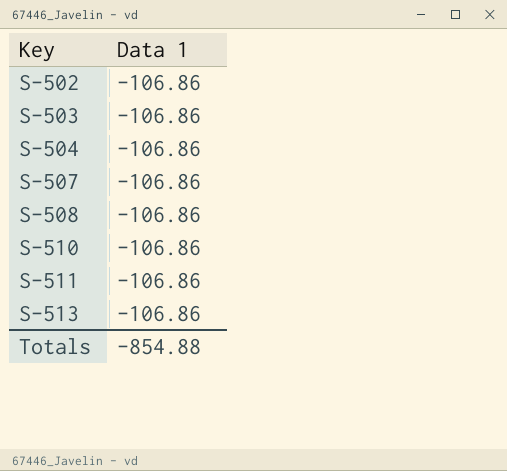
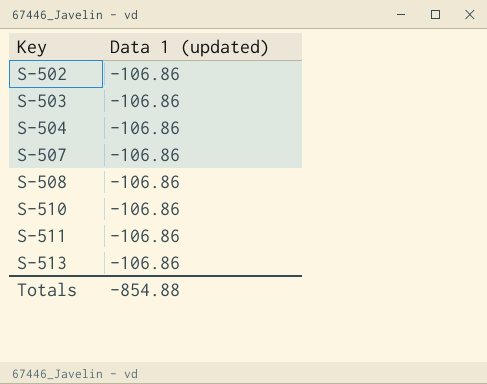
column name: Data 1 -> Data 1 (updated)

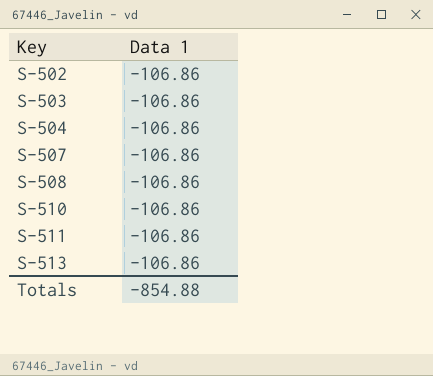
column name: Data 1 (updated) -> Data 1

